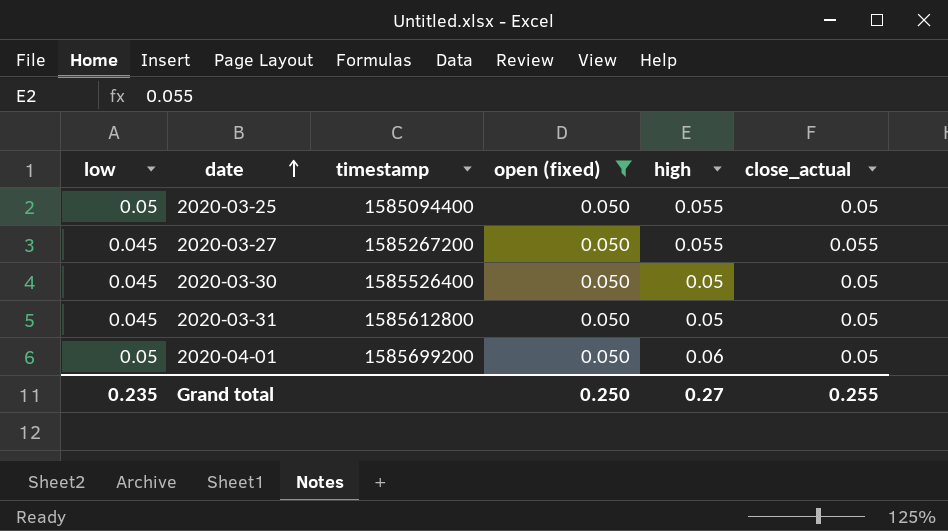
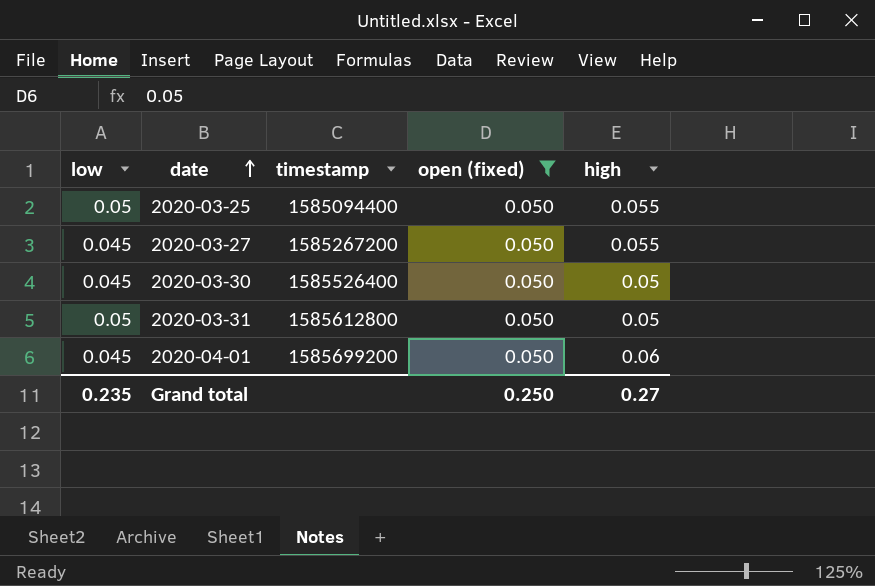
column close_actual | position: 6 -> none
2020-03-31 | low: 0.045 -> 0.05
2020-04-01 | low: 0.05 -> 0.045

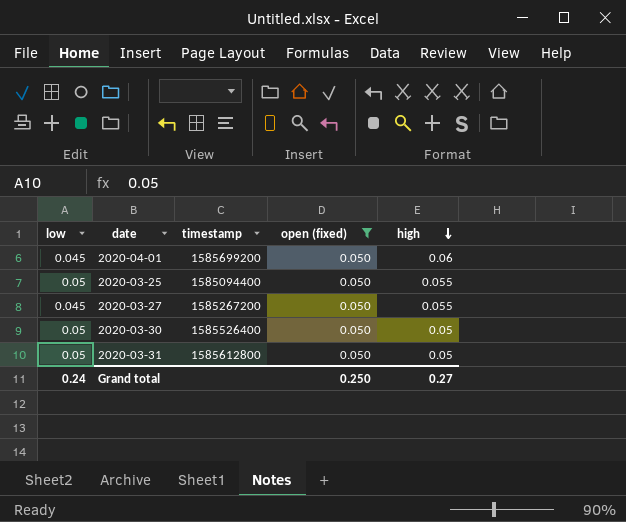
row order: date ascending -> high descending
2020-03-30 | low: 0.045 -> 0.05
Grand total | low: 0.235 -> 0.24

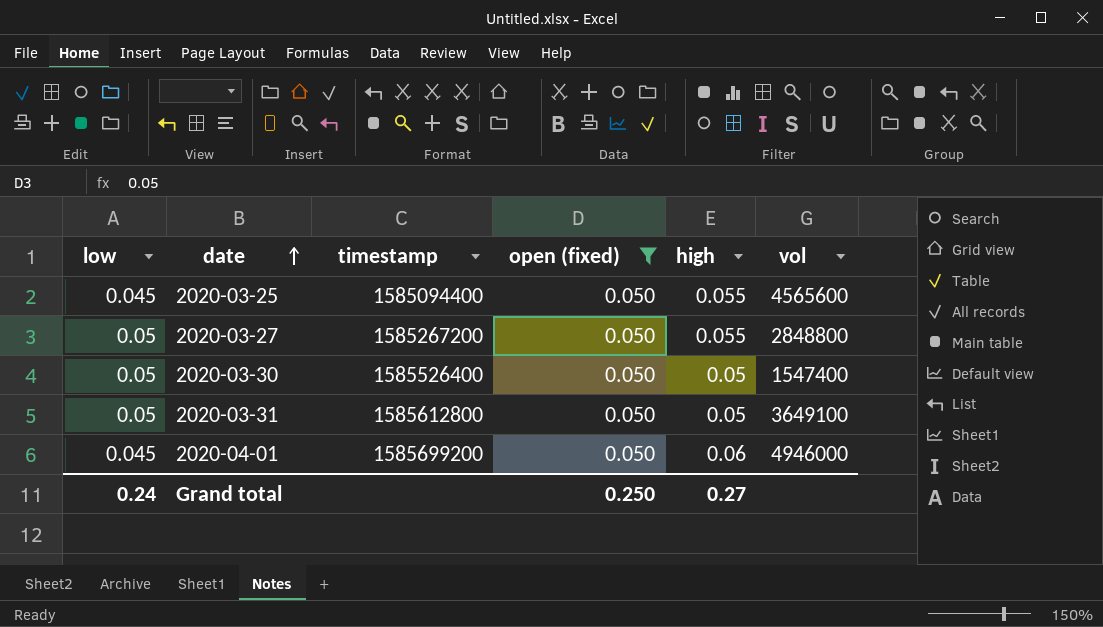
row order: high descending -> date ascending
column vol | position: none -> 6
2020-03-25 | low: 0.05 -> 0.045
2020-03-27 | low: 0.045 -> 0.05

